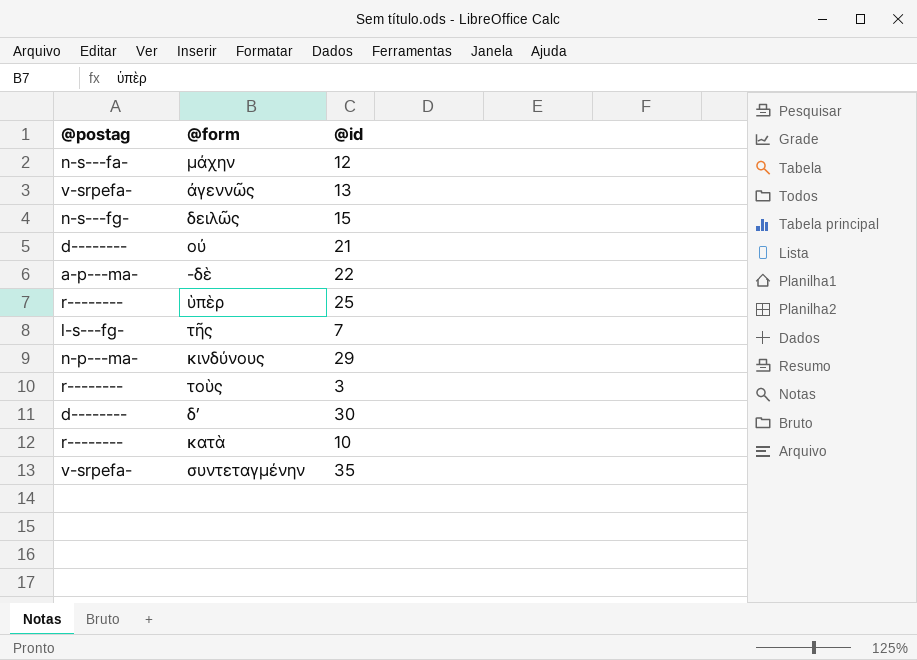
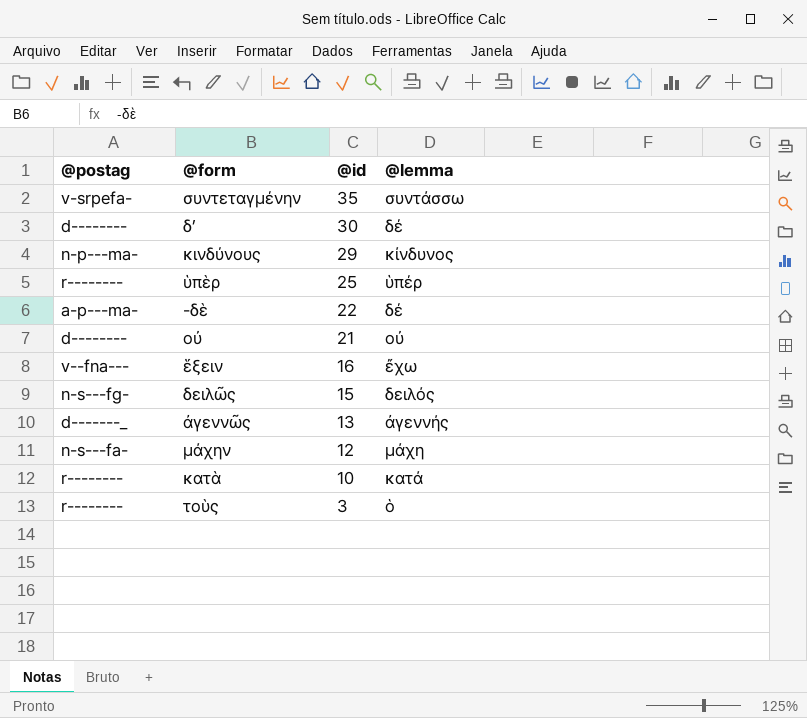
row order: none -> @id descending
column @lemma | position: none -> 4
row τῆς: l-s---fg- | 7 -> none
row ἕξειν: none -> v--fna--- | 16 | ἔχω
ἀγεννῶς | @postag: v-srpefa- -> d-------_

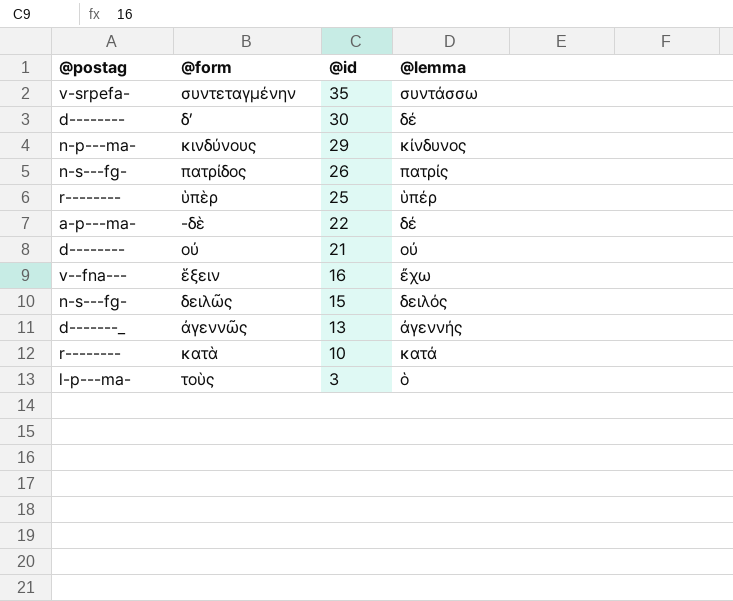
row μάχην: n-s---fa- | 12 | μάχη -> none
row πατρίδος: none -> n-s---fg- | 26 | πατρίς
τοὺς | @postag: r-------- -> l-p---ma-

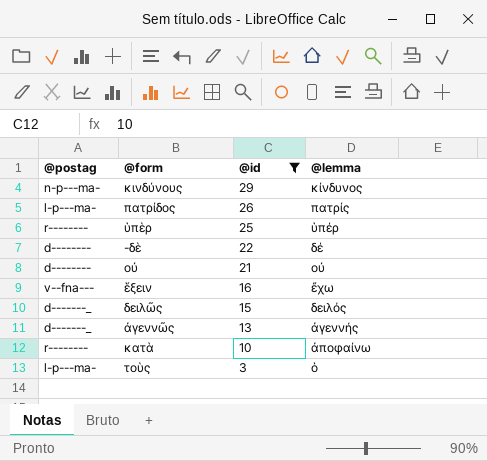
filter: none -> @id <= 29
πατρίδος | @postag: n-s---fg- -> l-p---ma-
-δὲ | @postag: a-p---ma- -> d--------
δειλῶς | @postag: n-s---fg- -> d-------_
κατὰ | @lemma: κατά -> ἀποφαίνω

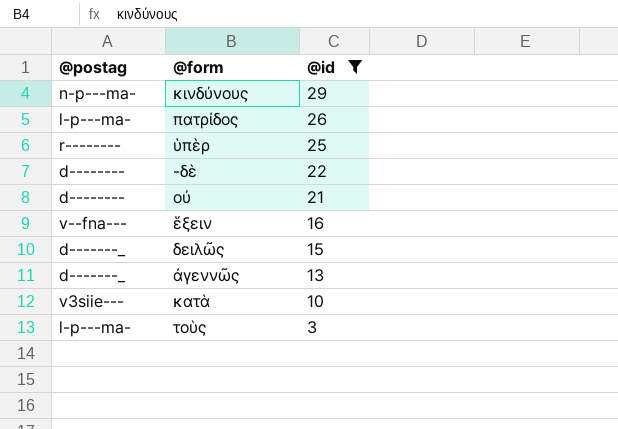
column @lemma | position: 4 -> none
κατὰ | @postag: r-------- -> v3siie---

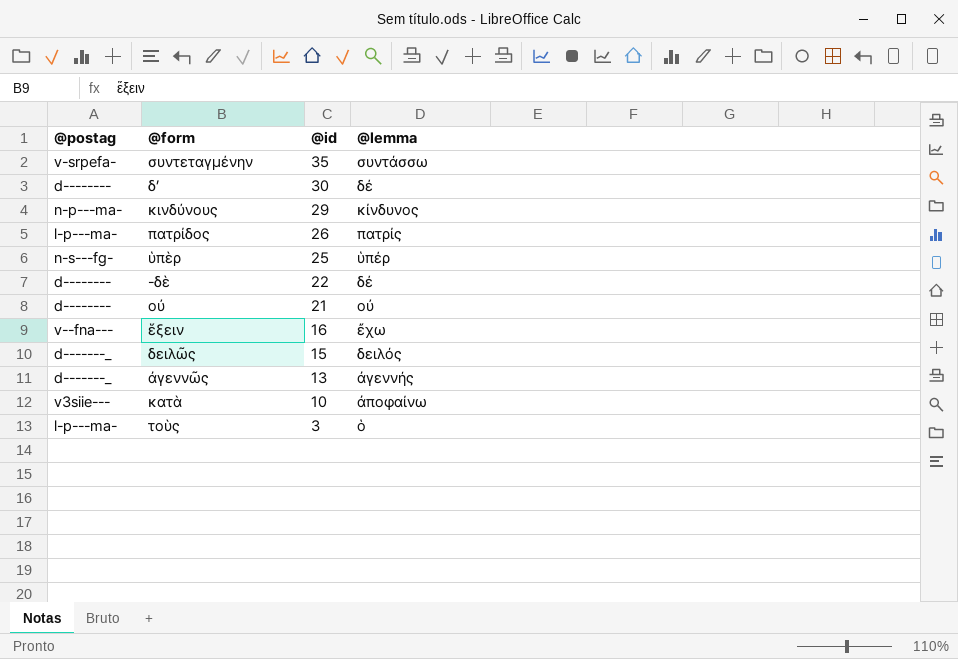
filter: @id <= 29 -> none
column @lemma | position: none -> 4
ὑπὲρ | @postag: r-------- -> n-s---fg-

